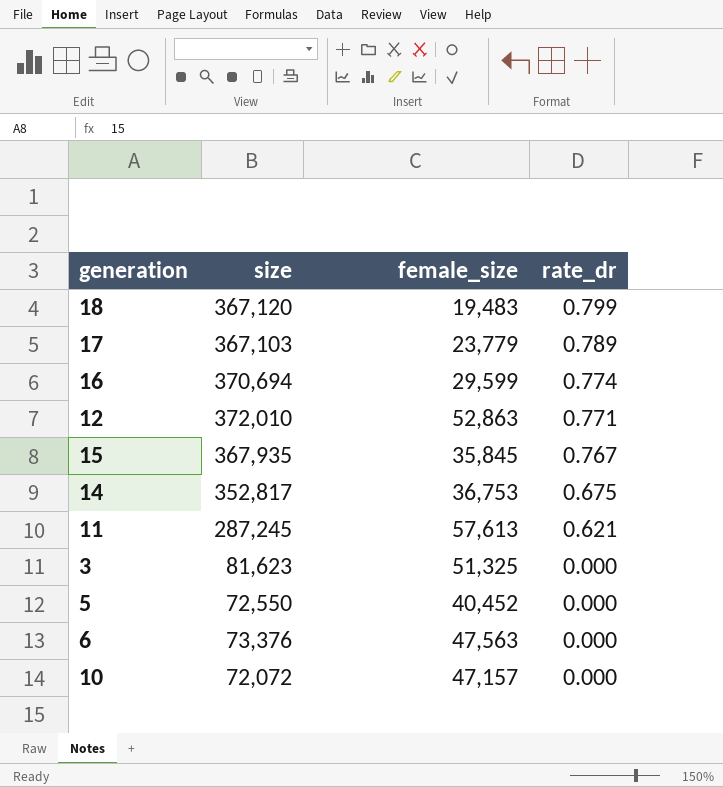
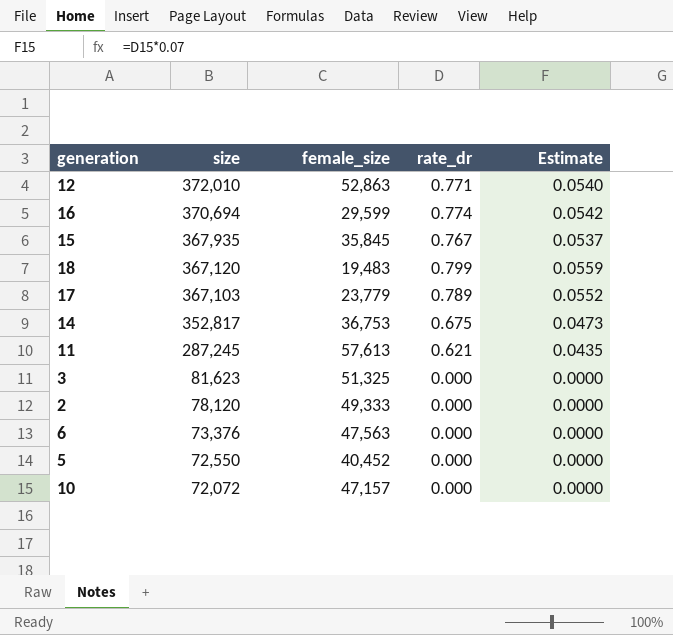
row order: rate_dr descending -> size descending
column Estimate | formula: none -> [rate_dr] * 0.07
row 2: none -> 78,120 | 49,333 | 0.000 | 0.0000

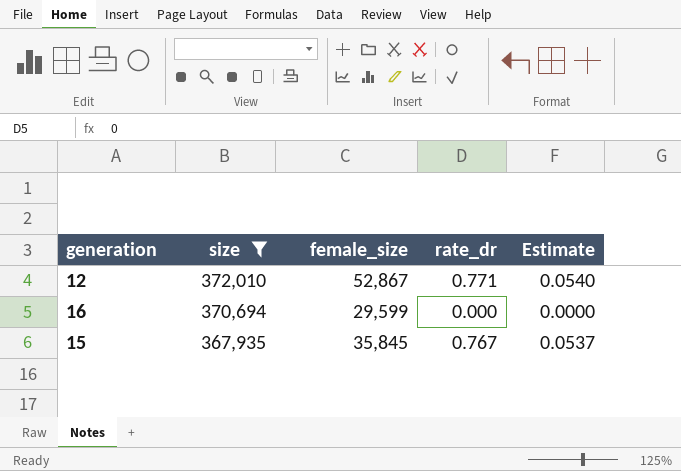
filter: none -> size >= 367,935
12 | female_size: 52,863 -> 52,867
16 | rate_dr: 0.774 -> 0.000
16 | Estimate: 0.0542 -> 0.0000

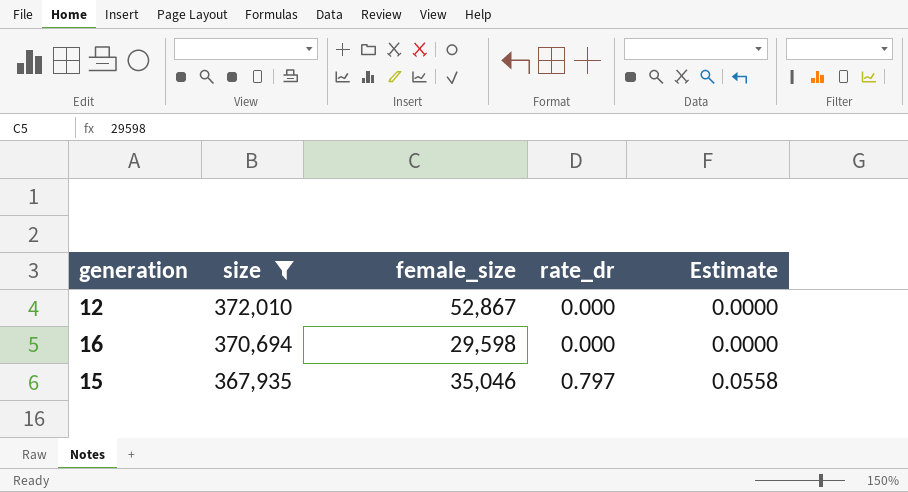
12 | rate_dr: 0.771 -> 0.000
12 | Estimate: 0.0540 -> 0.0000
16 | female_size: 29,599 -> 29,598
15 | female_size: 35,845 -> 35,046
15 | rate_dr: 0.767 -> 0.797
15 | Estimate: 0.0537 -> 0.0558

